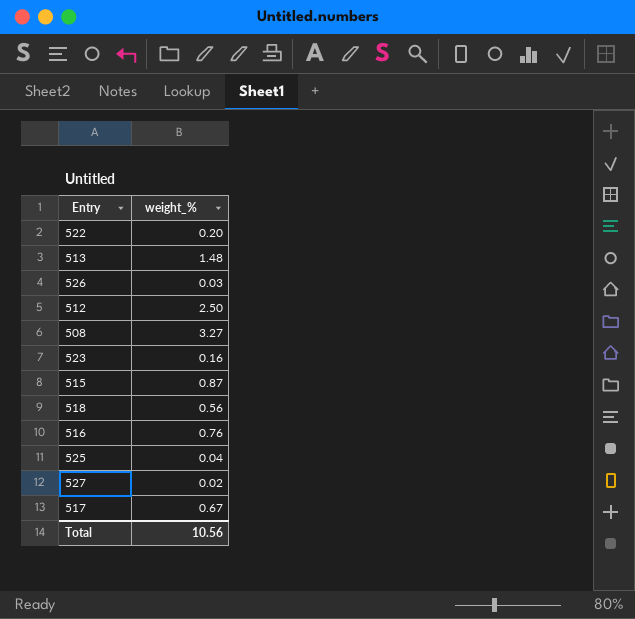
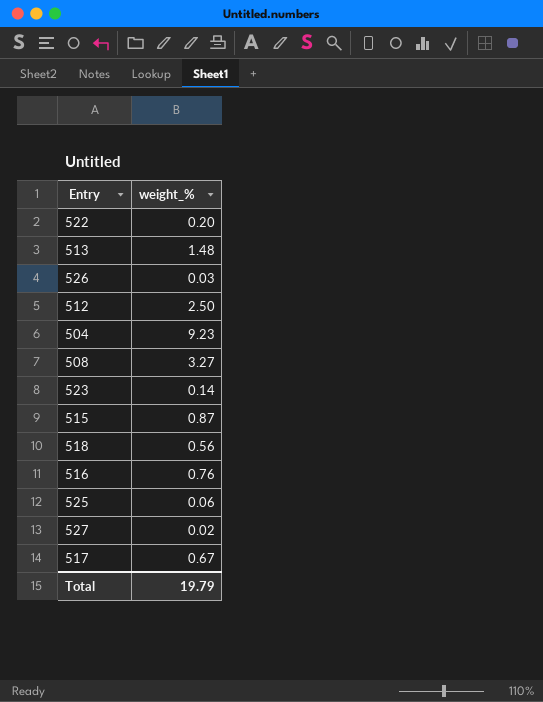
row 504: none -> 9.23
523 | weight_%: 0.16 -> 0.14
525 | weight_%: 0.04 -> 0.06
Total | weight_%: 10.56 -> 19.79

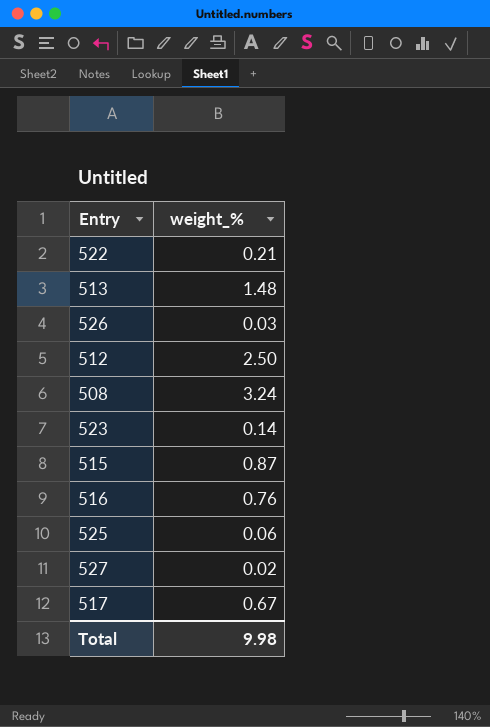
row 504: 9.23 -> none
row 518: 0.56 -> none
522 | weight_%: 0.20 -> 0.21
508 | weight_%: 3.27 -> 3.24
Total | weight_%: 19.79 -> 9.98

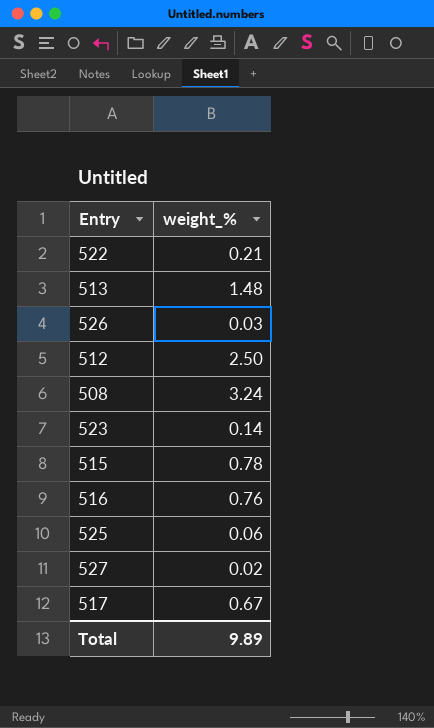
515 | weight_%: 0.87 -> 0.78
Total | weight_%: 9.98 -> 9.89

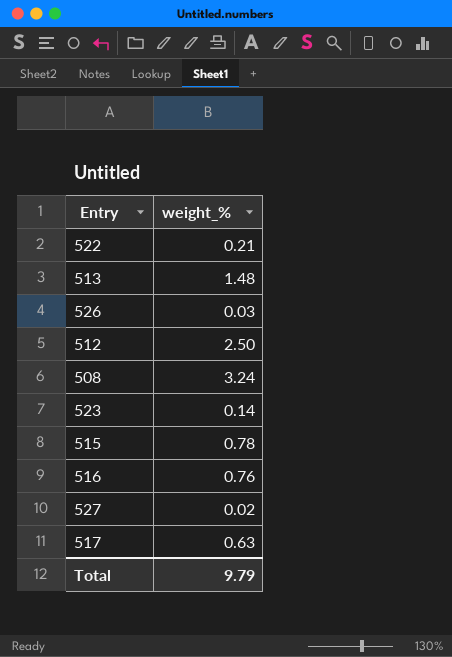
row 525: 0.06 -> none
517 | weight_%: 0.67 -> 0.63
Total | weight_%: 9.89 -> 9.79

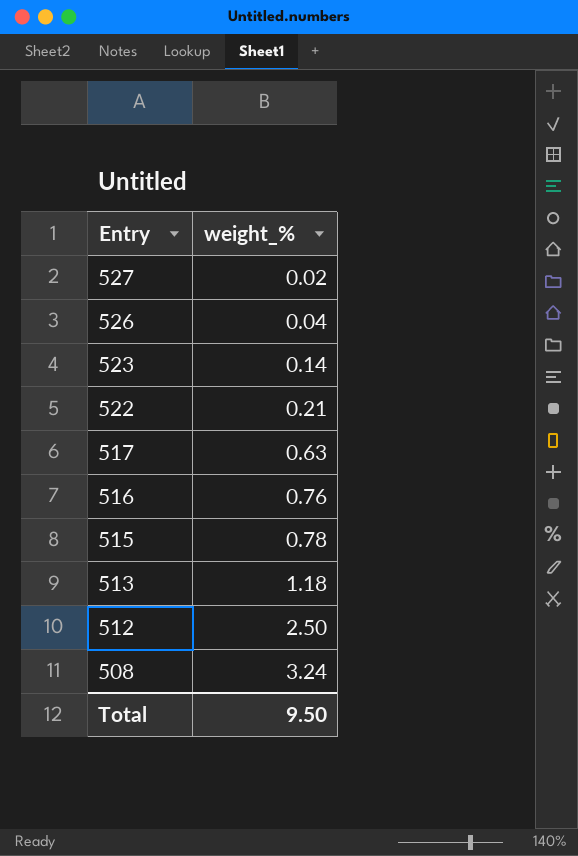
row order: none -> Entry descending
526 | weight_%: 0.03 -> 0.04
513 | weight_%: 1.48 -> 1.18
Total | weight_%: 9.79 -> 9.50

